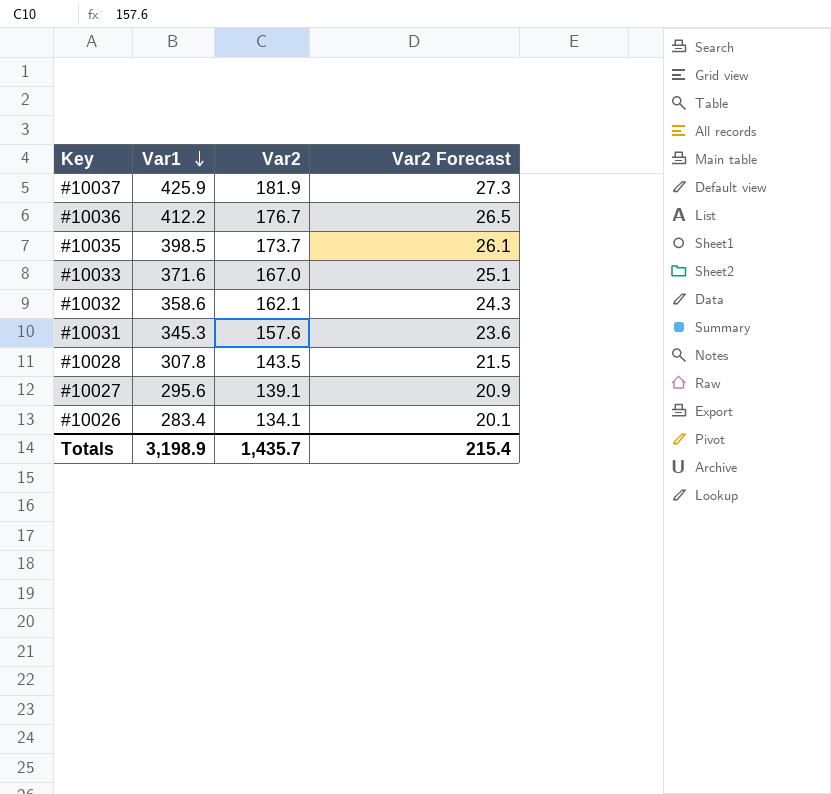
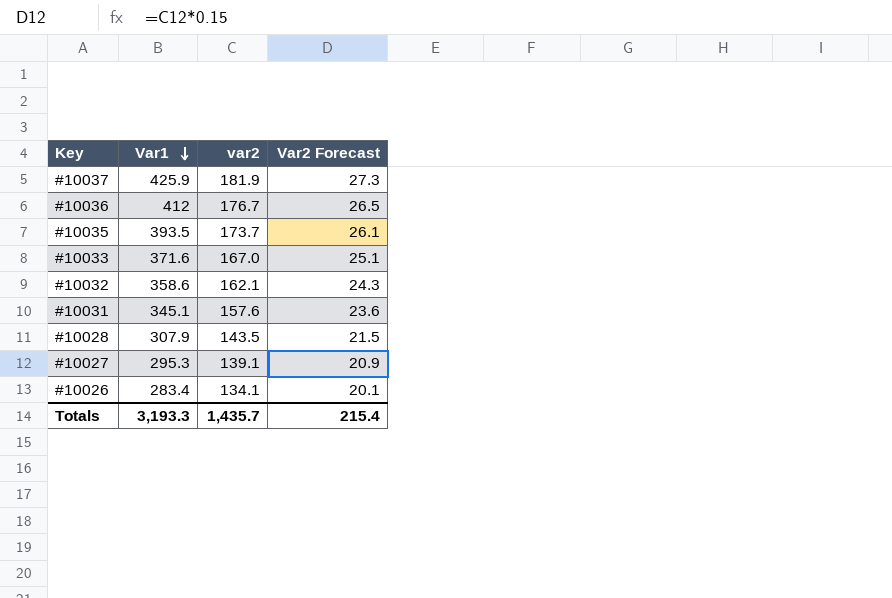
column name: Var2 -> var2
#10036 | Var1: 412.2 -> 412
#10035 | Var1: 398.5 -> 393.5
#10031 | Var1: 345.3 -> 345.1
#10028 | Var1: 307.8 -> 307.9
#10027 | Var1: 295.6 -> 295.3
Totals | Var1: 3,198.9 -> 3,193.3

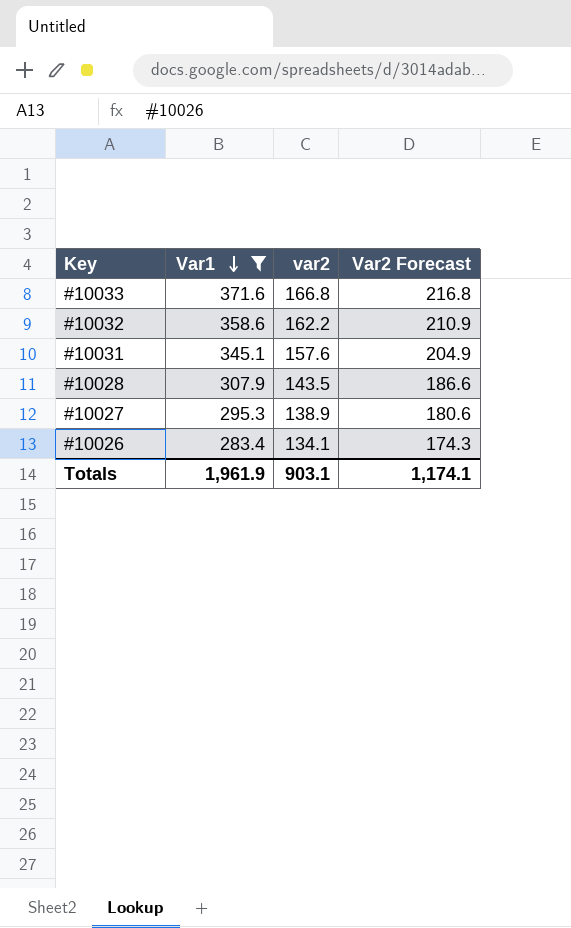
filter: none -> Var1 <= 371.6
column Var2 Forecast | formula: [var2] * 0.15 -> [var2] * 1.3
#10033 | var2: 167.0 -> 166.8
#10032 | var2: 162.1 -> 162.2
#10027 | var2: 139.1 -> 138.9
Totals | Var1: 3,193.3 -> 1,961.9
Totals | var2: 1,435.7 -> 903.1
Totals | Var2 Forecast: 215.4 -> 1,174.1

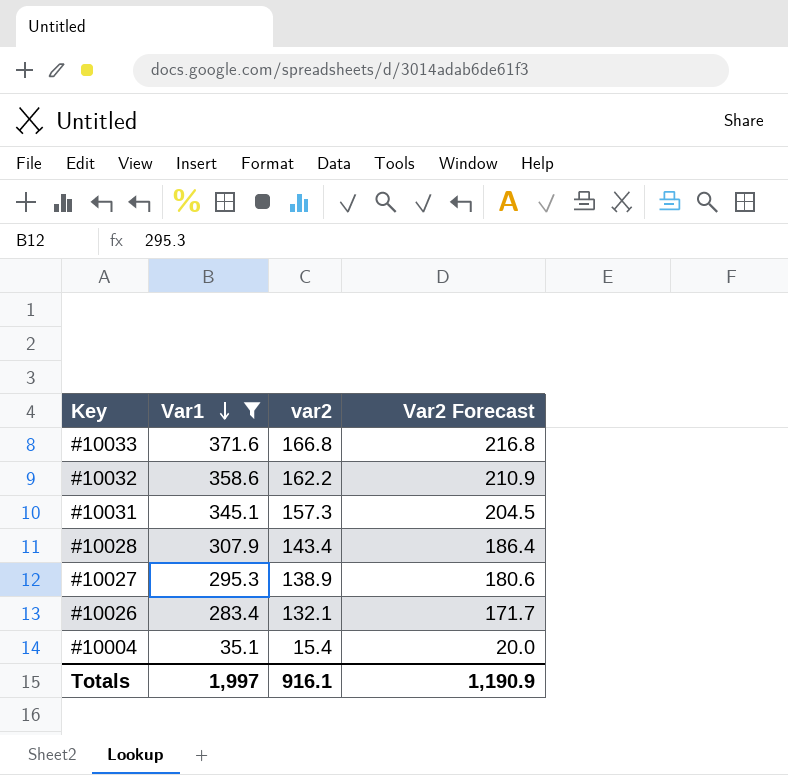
#10031 | var2: 157.6 -> 157.3
#10031 | Var2 Forecast: 204.9 -> 204.5
#10028 | var2: 143.5 -> 143.4
#10028 | Var2 Forecast: 186.6 -> 186.4
#10026 | var2: 134.1 -> 132.1
#10026 | Var2 Forecast: 174.3 -> 171.7
row #10004: none -> 35.1 | 15.4 | 20.0
Totals | Var1: 1,961.9 -> 1,997
Totals | var2: 903.1 -> 916.1
Totals | Var2 Forecast: 1,174.1 -> 1,190.9

